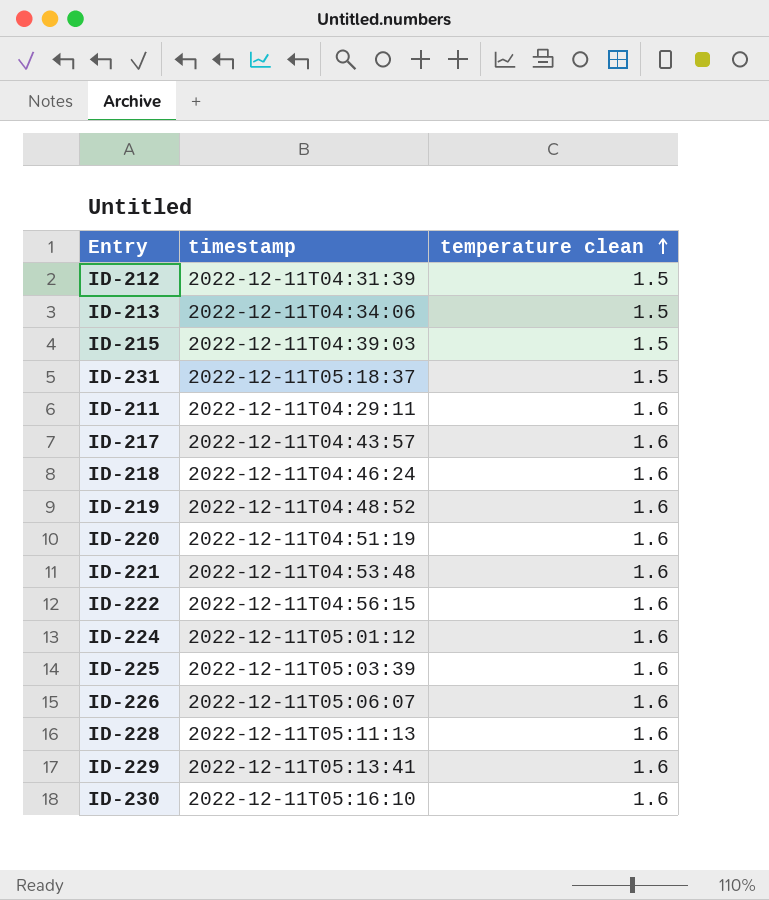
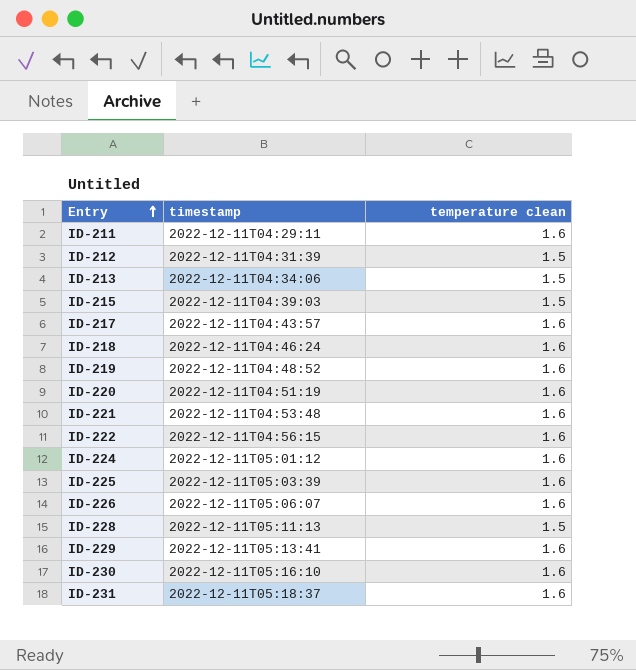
row order: temperature clean ascending -> Entry ascending
ID-228 | temperature clean: 1.6 -> 1.5
ID-231 | temperature clean: 1.5 -> 1.6

